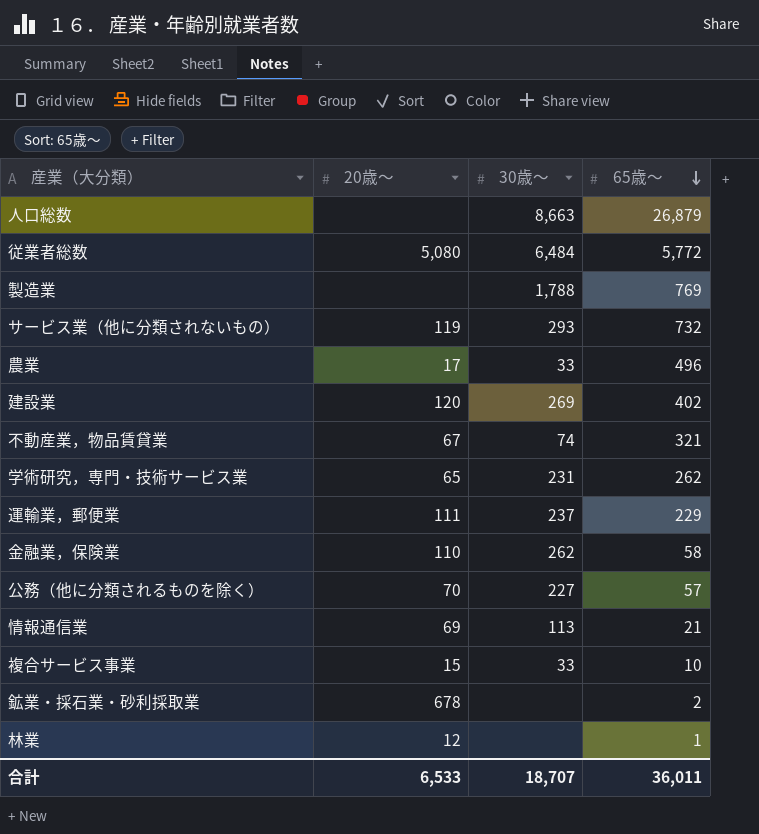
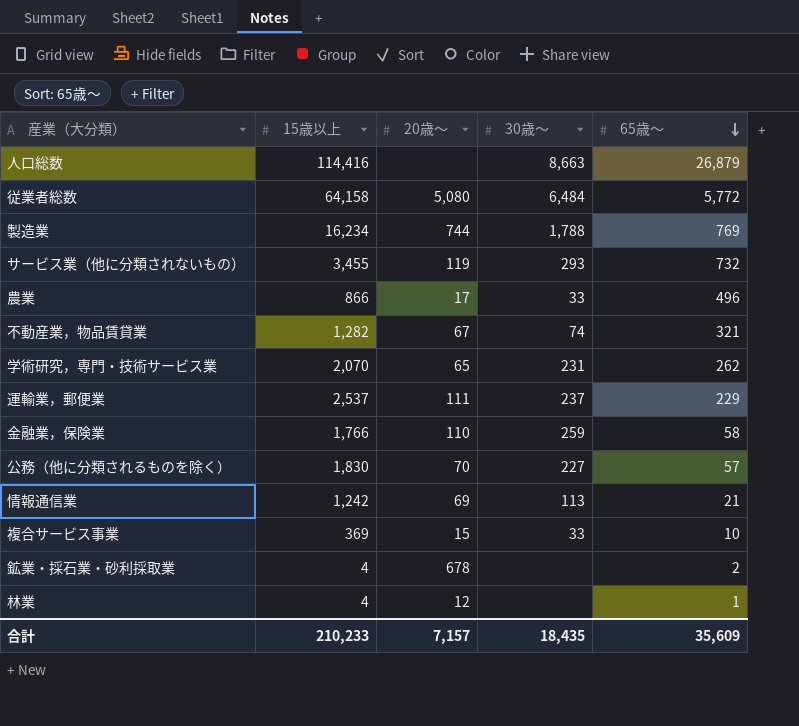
column 15歳以上 | position: none -> 2
row 建設業: 120 | 269 | 402 -> none
製造業 | 20歳～: none -> 744
金融業，保険業 | 30歳～: 262 -> 259
合計 | 20歳～: 6,533 -> 7,157
合計 | 30歳～: 18,707 -> 18,435
合計 | 65歳～: 36,011 -> 35,609

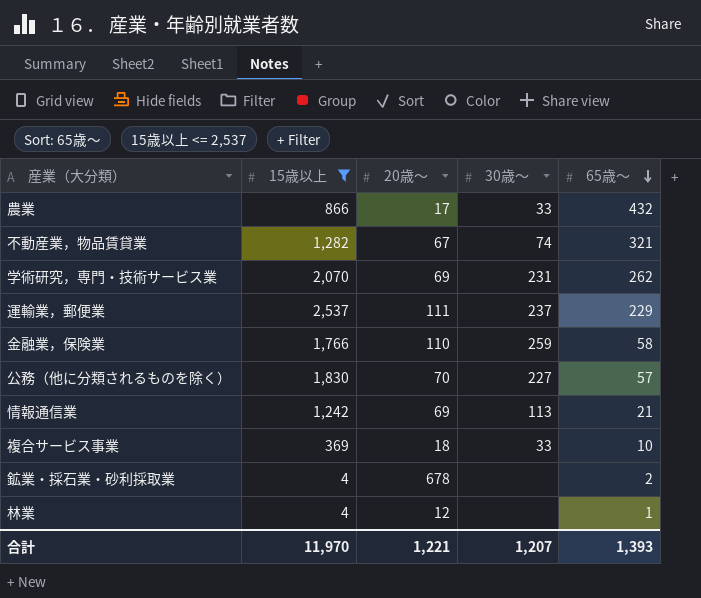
filter: none -> 15歳以上 <= 2,537
農業 | 65歳～: 496 -> 432
学術研究，専門・技術サービス業 | 20歳～: 65 -> 69
複合サービス事業 | 20歳～: 15 -> 18
合計 | 15歳以上: 210,233 -> 11,970
合計 | 20歳～: 7,157 -> 1,221
合計 | 30歳～: 18,435 -> 1,207
合計 | 65歳～: 35,609 -> 1,393

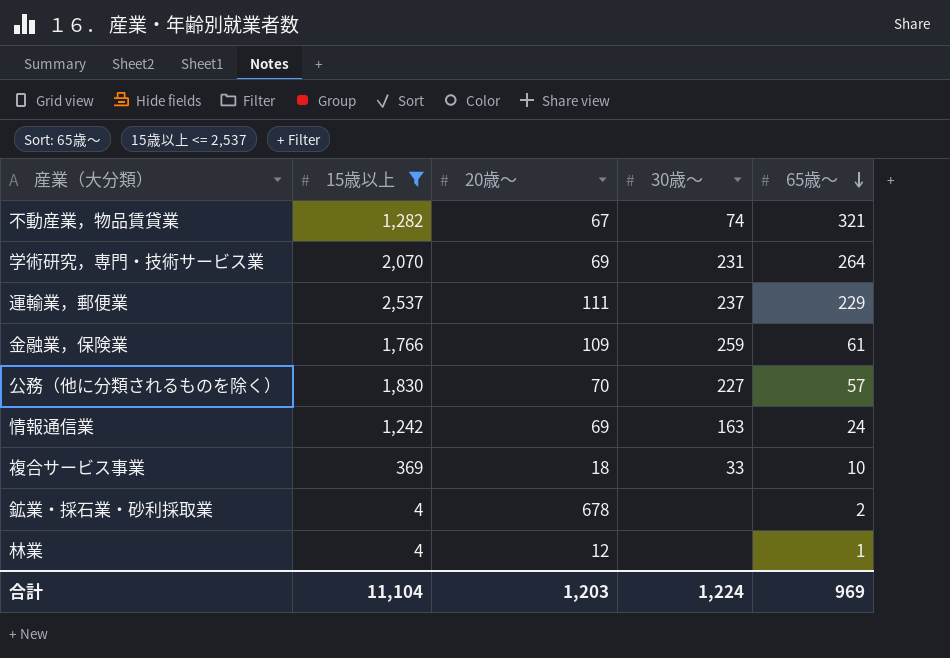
row 農業: 866 | 17 | 33 | 432 -> none
学術研究，専門・技術サービス業 | 65歳～: 262 -> 264
金融業，保険業 | 20歳～: 110 -> 109
金融業，保険業 | 65歳～: 58 -> 61
情報通信業 | 30歳～: 113 -> 163
情報通信業 | 65歳～: 21 -> 24
合計 | 15歳以上: 11,970 -> 11,104
合計 | 20歳～: 1,221 -> 1,203
合計 | 30歳～: 1,207 -> 1,224
合計 | 65歳～: 1,393 -> 969

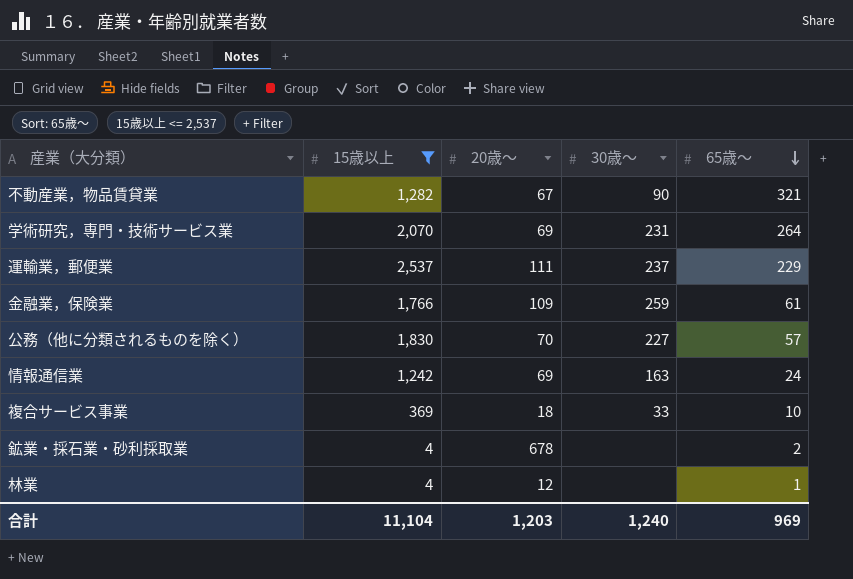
不動産業，物品賃貸業 | 30歳～: 74 -> 90
合計 | 30歳～: 1,224 -> 1,240

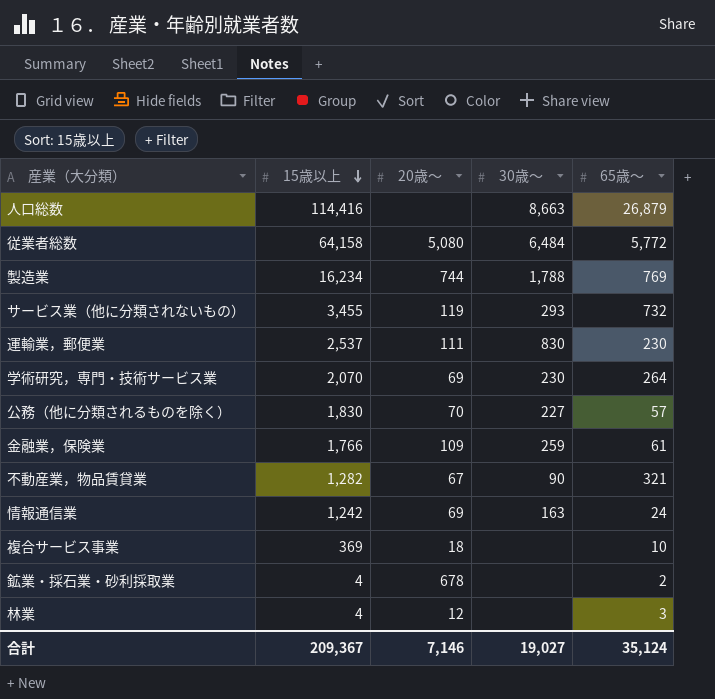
filter: 15歳以上 <= 2,537 -> none
row order: 65歳～ descending -> 15歳以上 descending
運輸業，郵便業 | 30歳～: 237 -> 830
運輸業，郵便業 | 65歳～: 229 -> 230
学術研究，専門・技術サービス業 | 30歳～: 231 -> 230
複合サービス事業 | 30歳～: 33 -> none
林業 | 65歳～: 1 -> 3
合計 | 15歳以上: 11,104 -> 209,367
合計 | 20歳～: 1,203 -> 7,146
合計 | 30歳～: 1,240 -> 19,027
合計 | 65歳～: 969 -> 35,124

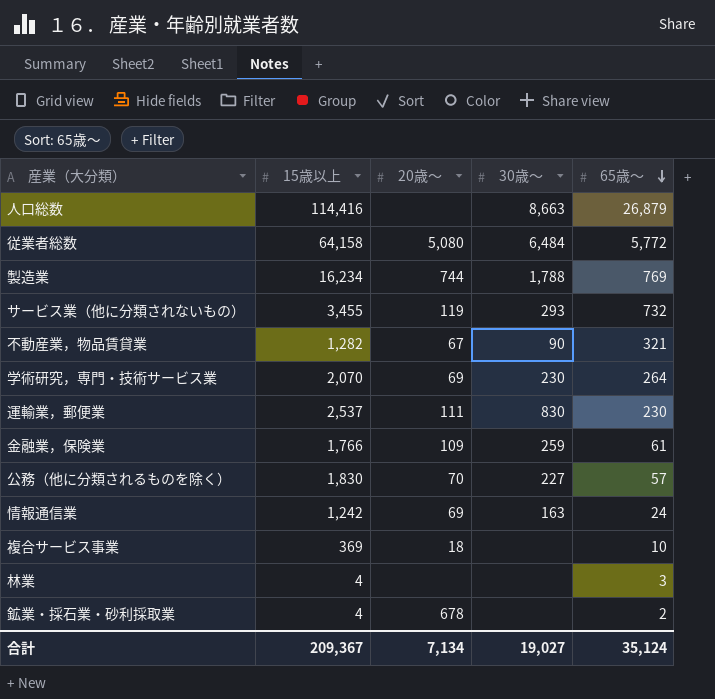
row order: 15歳以上 descending -> 65歳～ descending
林業 | 20歳～: 12 -> none
合計 | 20歳～: 7,146 -> 7,134

